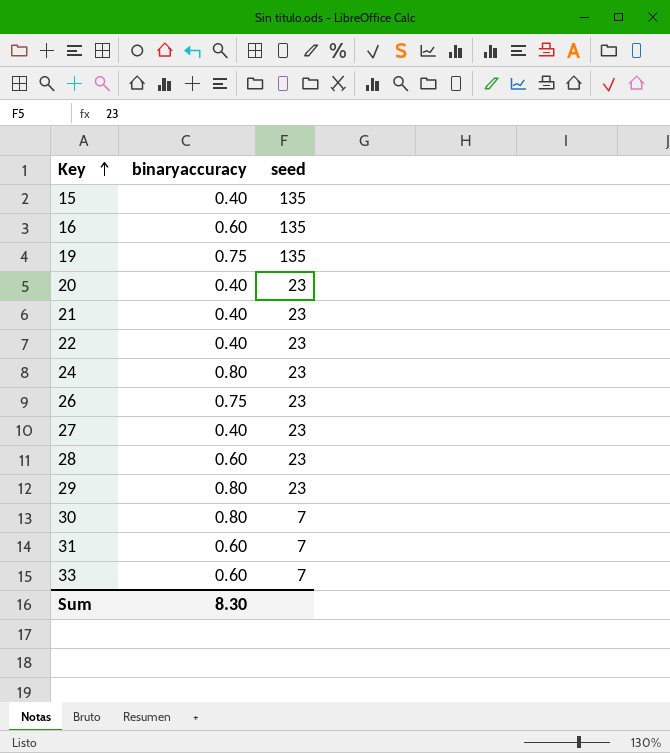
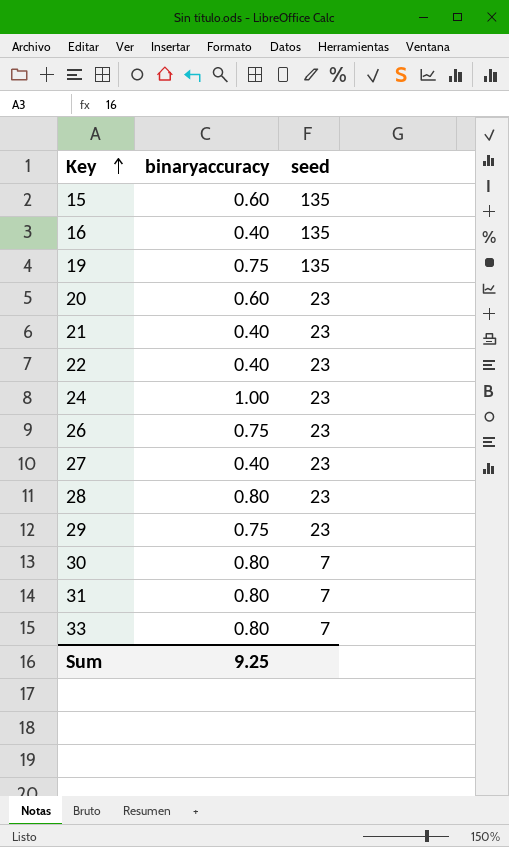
15 | binaryaccuracy: 0.40 -> 0.60
16 | binaryaccuracy: 0.60 -> 0.40
20 | binaryaccuracy: 0.40 -> 0.60
24 | binaryaccuracy: 0.80 -> 1.00
28 | binaryaccuracy: 0.60 -> 0.80
29 | binaryaccuracy: 0.80 -> 0.75
31 | binaryaccuracy: 0.60 -> 0.80
33 | binaryaccuracy: 0.60 -> 0.80
Sum | binaryaccuracy: 8.30 -> 9.25

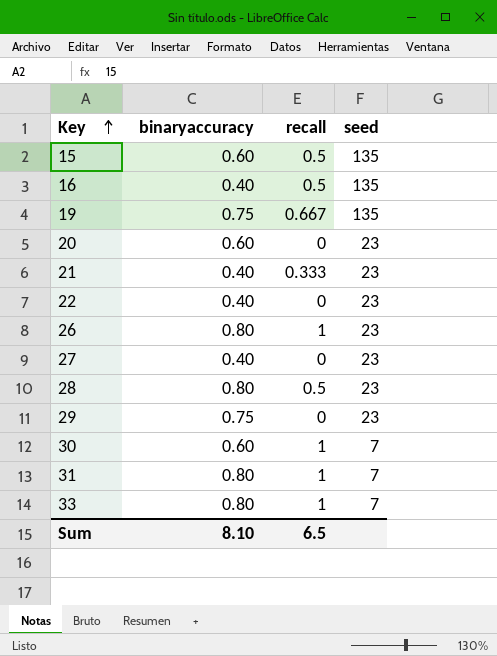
column recall | position: none -> 3
row 24: 1.00 | 23 -> none
26 | binaryaccuracy: 0.75 -> 0.80
30 | binaryaccuracy: 0.80 -> 0.60
Sum | binaryaccuracy: 9.25 -> 8.10

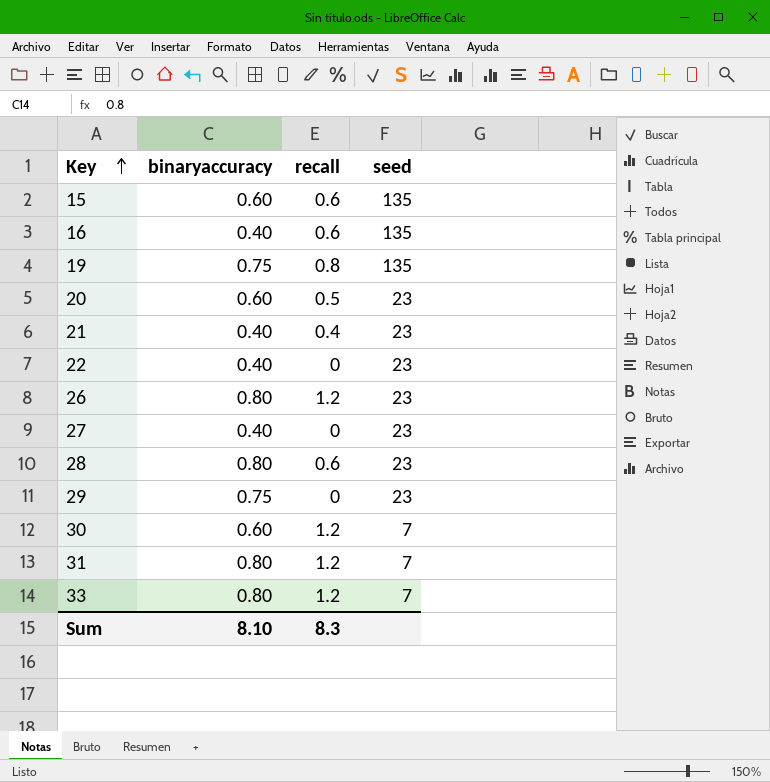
15 | recall: 0.5 -> 0.6
16 | recall: 0.5 -> 0.6
19 | recall: 0.667 -> 0.8
20 | recall: 0 -> 0.5
21 | recall: 0.333 -> 0.4
26 | recall: 1 -> 1.2
28 | recall: 0.5 -> 0.6
30 | recall: 1 -> 1.2
31 | recall: 1 -> 1.2
33 | recall: 1 -> 1.2
Sum | recall: 6.5 -> 8.3

